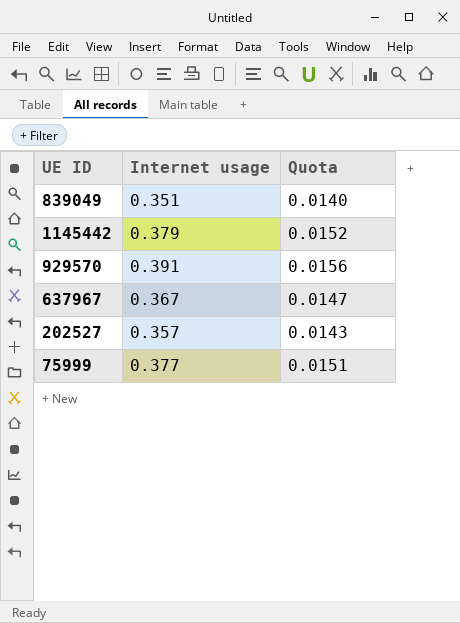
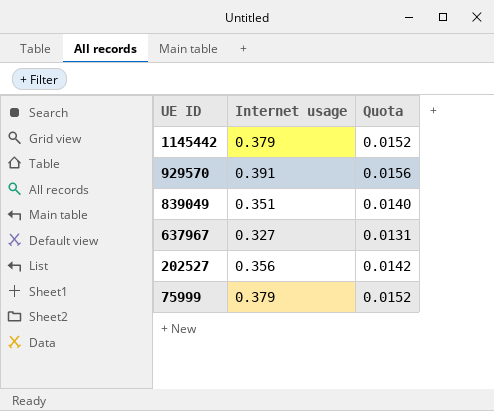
row order: none -> UE ID descending
637967 | Internet usage: 0.367 -> 0.327
637967 | Quota: 0.0147 -> 0.0131
202527 | Internet usage: 0.357 -> 0.356
202527 | Quota: 0.0143 -> 0.0142
75999 | Internet usage: 0.377 -> 0.379
75999 | Quota: 0.0151 -> 0.0152

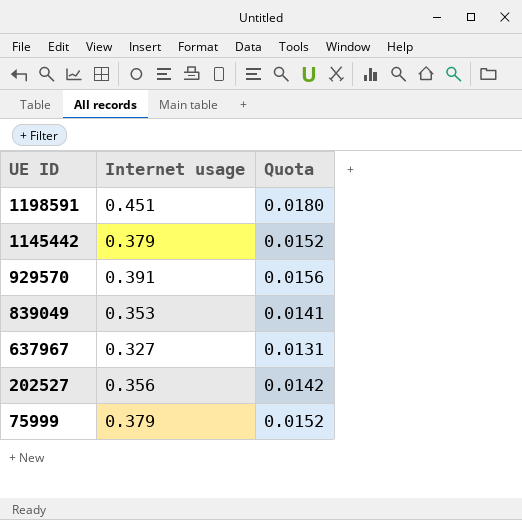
row 1198591: none -> 0.451 | 0.0180
839049 | Internet usage: 0.351 -> 0.353
839049 | Quota: 0.0140 -> 0.0141

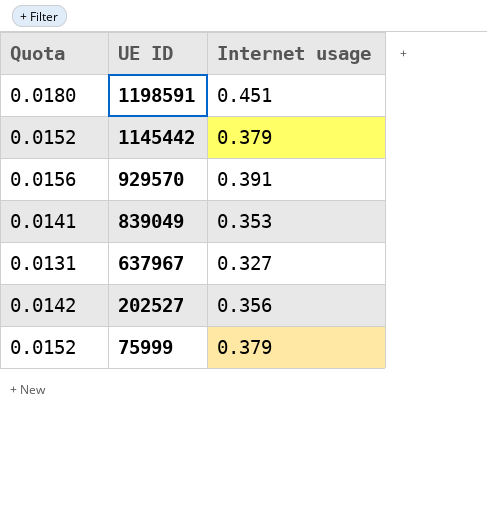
column Quota | position: 3 -> 1

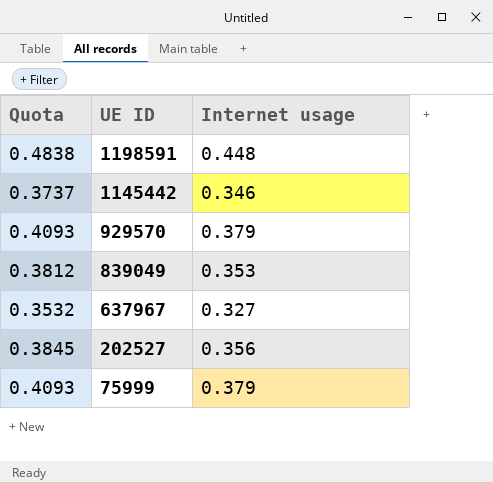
column Quota | formula: [Internet usage] * 0.04 -> [Internet usage] * 1.08
1198591 | Internet usage: 0.451 -> 0.448
1145442 | Internet usage: 0.379 -> 0.346
929570 | Internet usage: 0.391 -> 0.379

